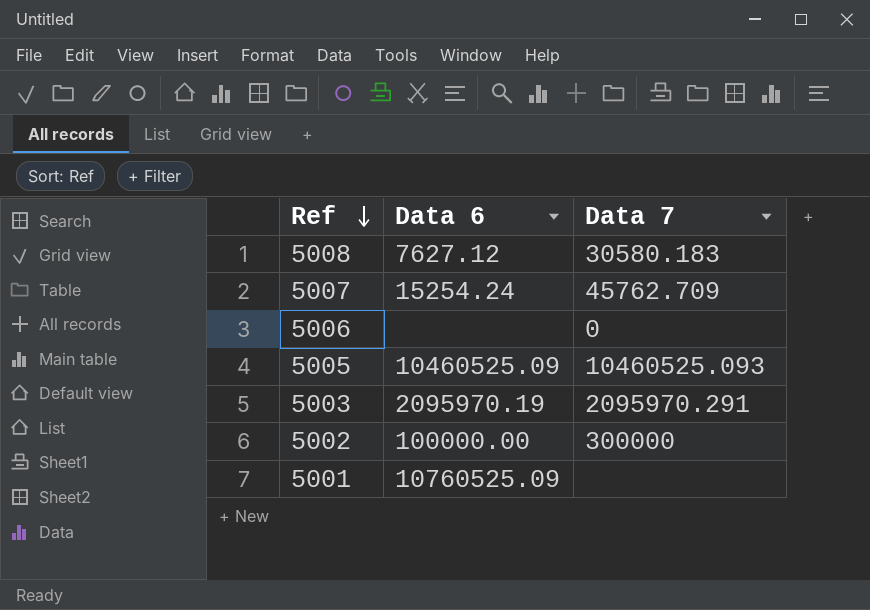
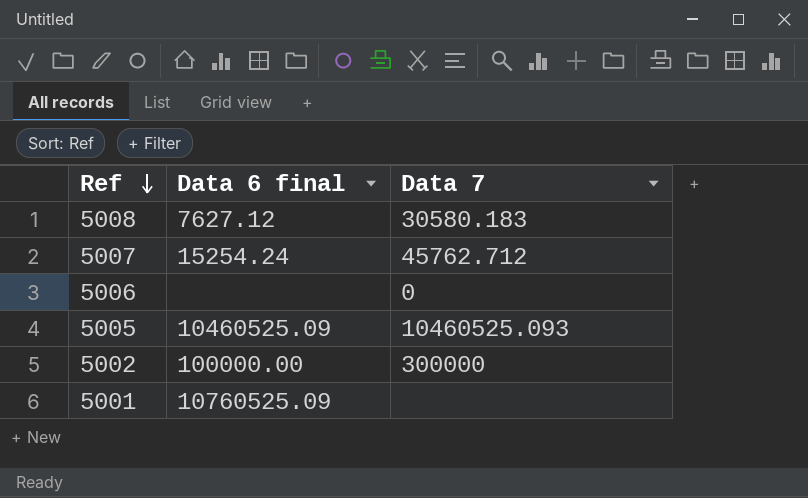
column name: Data 6 -> Data 6 final
row 5003: 2095970.19 | 2095970.291 -> none
5007 | Data 7: 45762.709 -> 45762.712

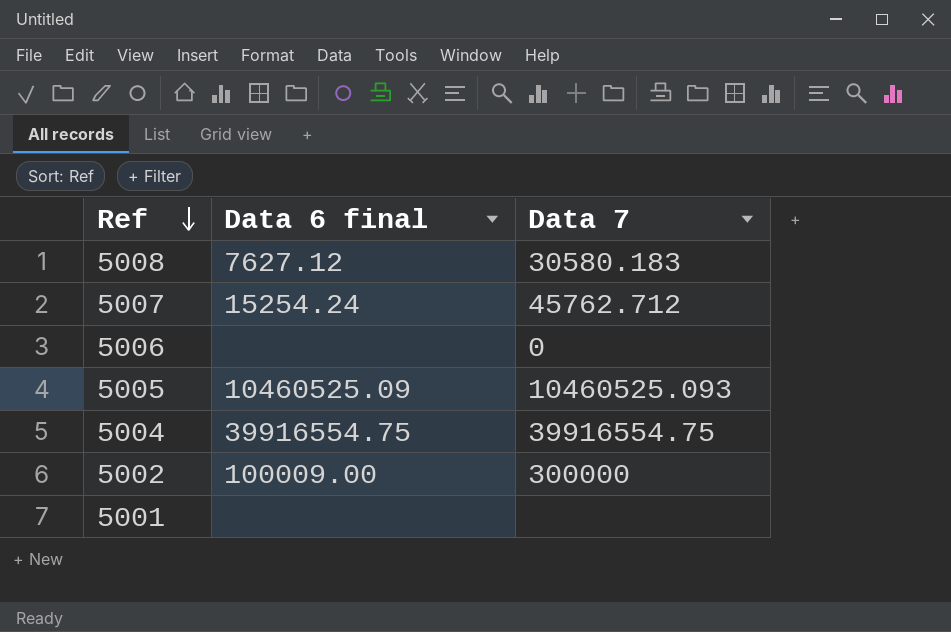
row 5004: none -> 39916554.75 | 39916554.75
5002 | Data 6 final: 100000.00 -> 100009.00
5001 | Data 6 final: 10760525.09 -> none

